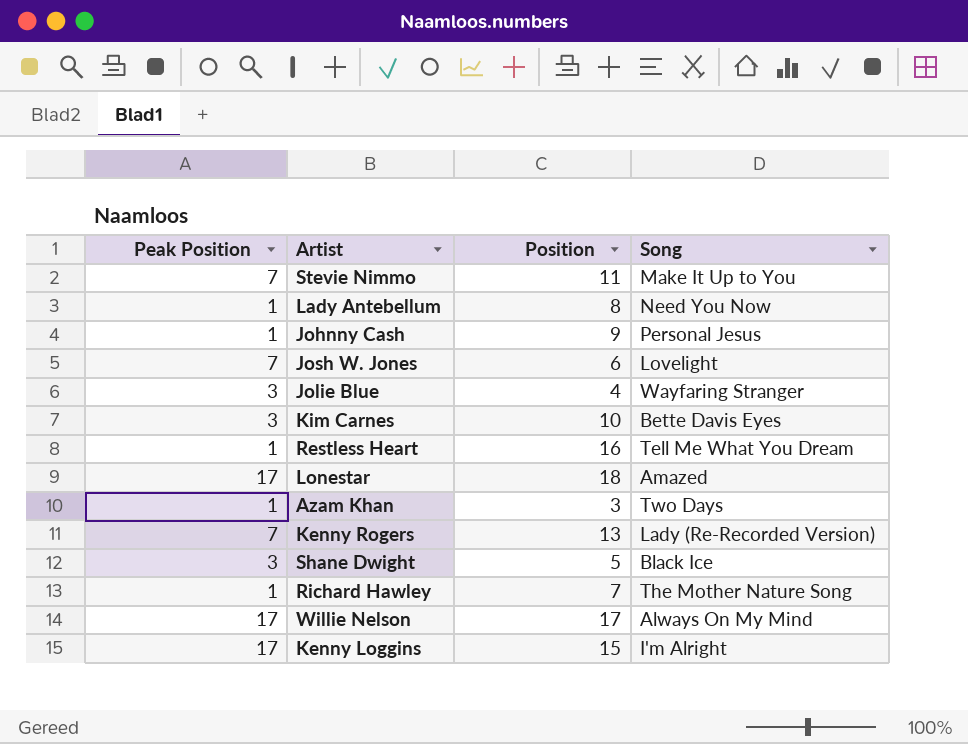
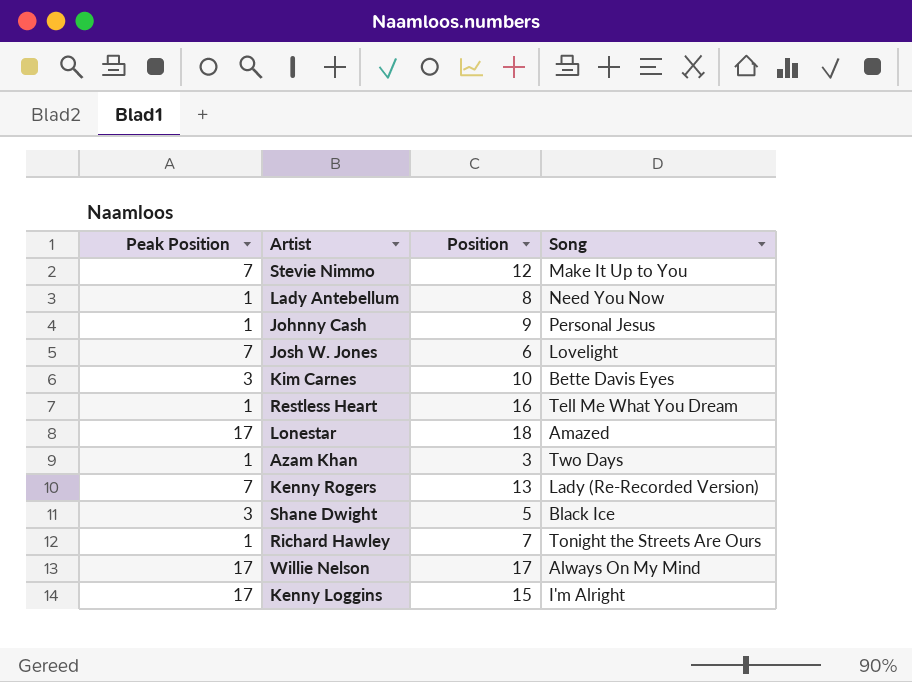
row Jolie Blue: 3 | 4 | Wayfaring Stranger -> none
Stevie Nimmo | Position: 11 -> 12
Richard Hawley | Song: The Mother Nature Song -> Tonight the Streets Are Ours

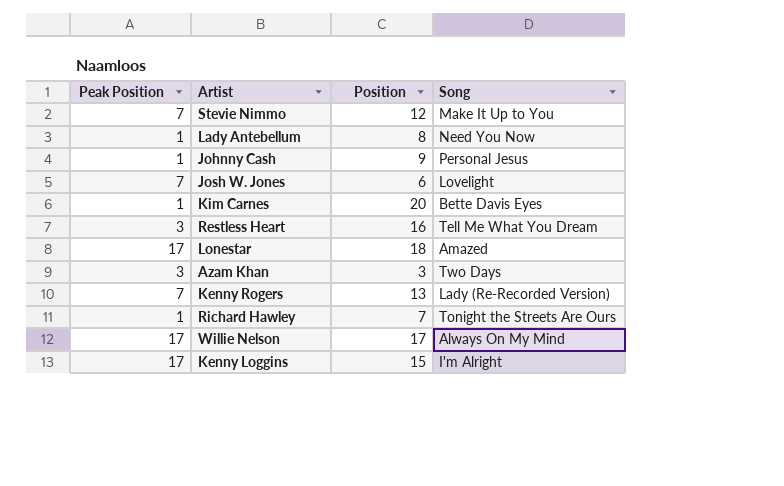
row Shane Dwight: 3 | 5 | Black Ice -> none
Kim Carnes | Peak Position: 3 -> 1
Kim Carnes | Position: 10 -> 20
Restless Heart | Peak Position: 1 -> 3
Azam Khan | Peak Position: 1 -> 3

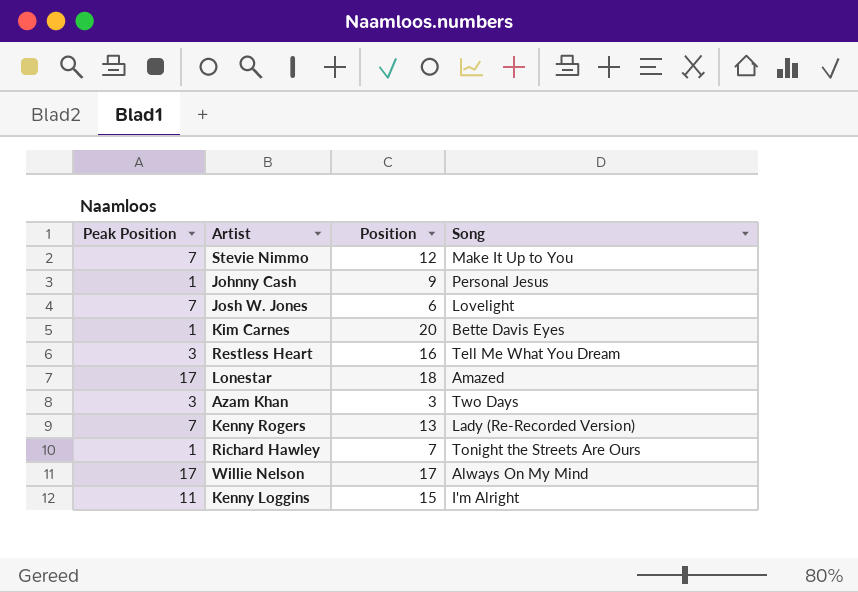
row Lady Antebellum: 1 | 8 | Need You Now -> none
Kenny Loggins | Peak Position: 17 -> 11

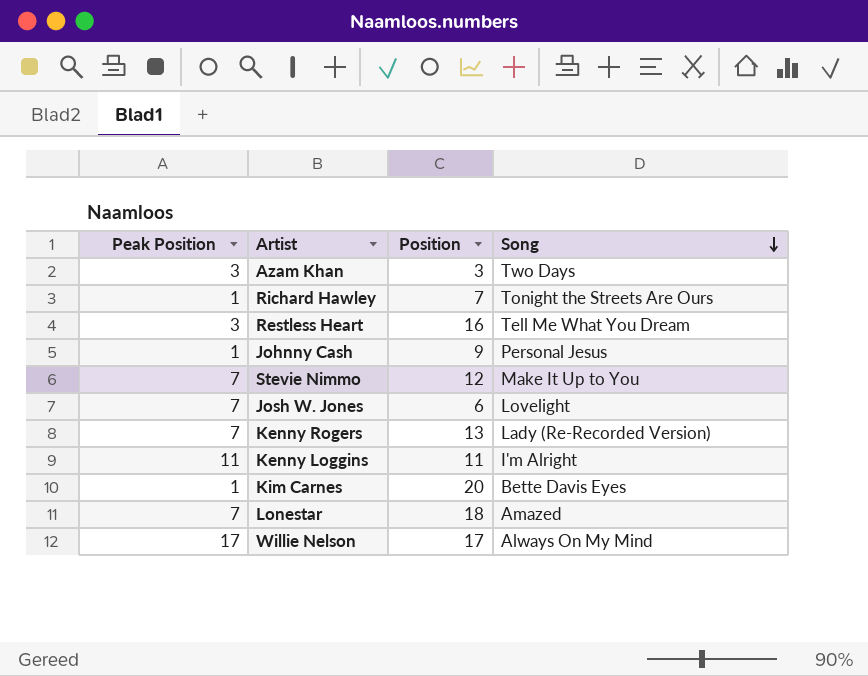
row order: none -> Song descending
Kenny Loggins | Position: 15 -> 11
Lonestar | Peak Position: 17 -> 7

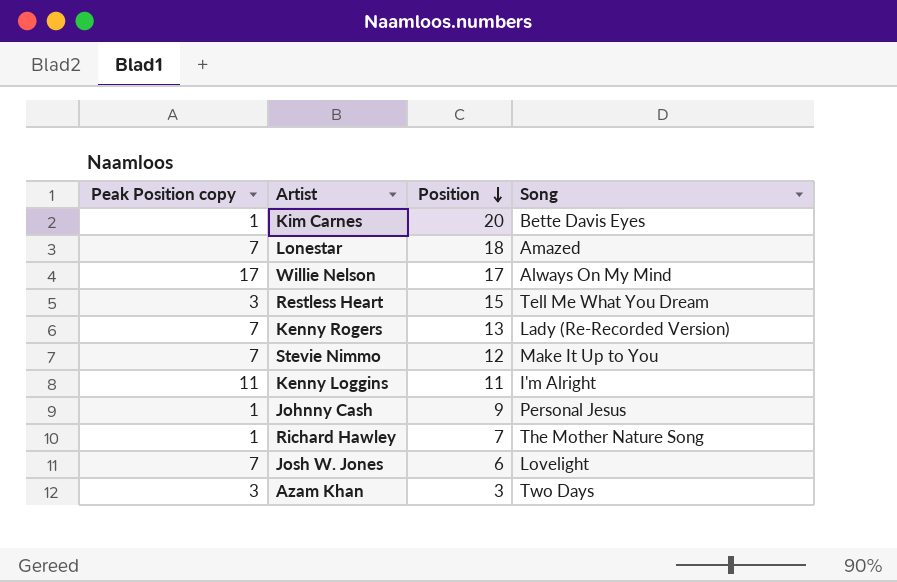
row order: Song descending -> Position descending
column name: Peak Position -> Peak Position copy
Restless Heart | Position: 16 -> 15
Richard Hawley | Song: Tonight the Streets Are Ours -> The Mother Nature Song

